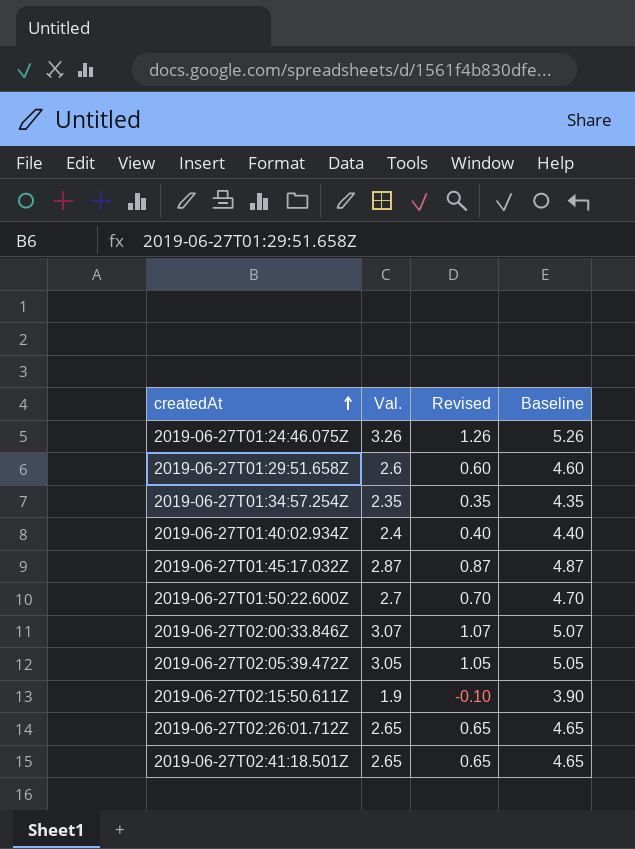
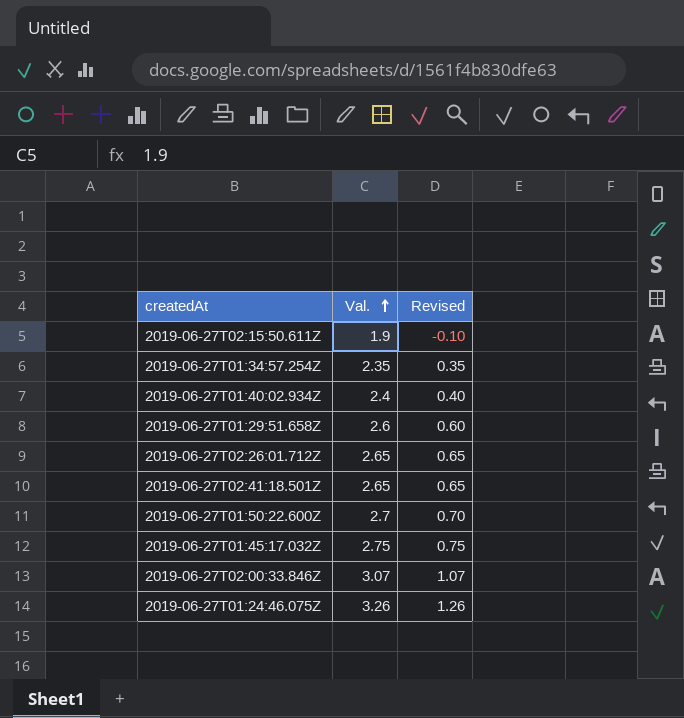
row order: createdAt ascending -> Val. ascending
column Baseline | formula: [Val.] + 2 -> none
row 2019-06-27T02:05:39.472Z: 3.05 | 1.05 | 5.05 -> none
2019-06-27T01:45:17.032Z | Val.: 2.87 -> 2.75
2019-06-27T01:45:17.032Z | Revised: 0.87 -> 0.75

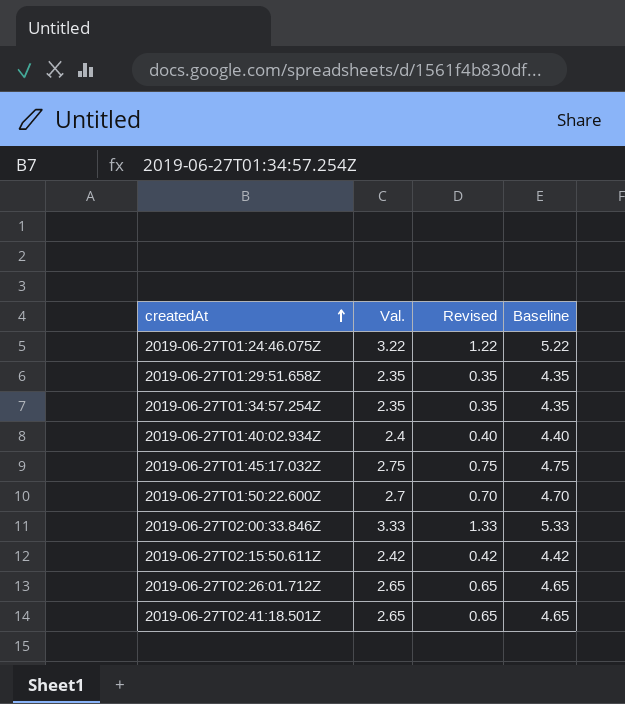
row order: Val. ascending -> createdAt ascending
column Baseline | formula: none -> [Val.] + 2
2019-06-27T01:24:46.075Z | Val.: 3.26 -> 3.22
2019-06-27T01:24:46.075Z | Revised: 1.26 -> 1.22
2019-06-27T01:29:51.658Z | Val.: 2.6 -> 2.35
2019-06-27T01:29:51.658Z | Revised: 0.60 -> 0.35
2019-06-27T02:00:33.846Z | Val.: 3.07 -> 3.33
2019-06-27T02:00:33.846Z | Revised: 1.07 -> 1.33
2019-06-27T02:15:50.611Z | Val.: 1.9 -> 2.42
2019-06-27T02:15:50.611Z | Revised: -0.10 -> 0.42

